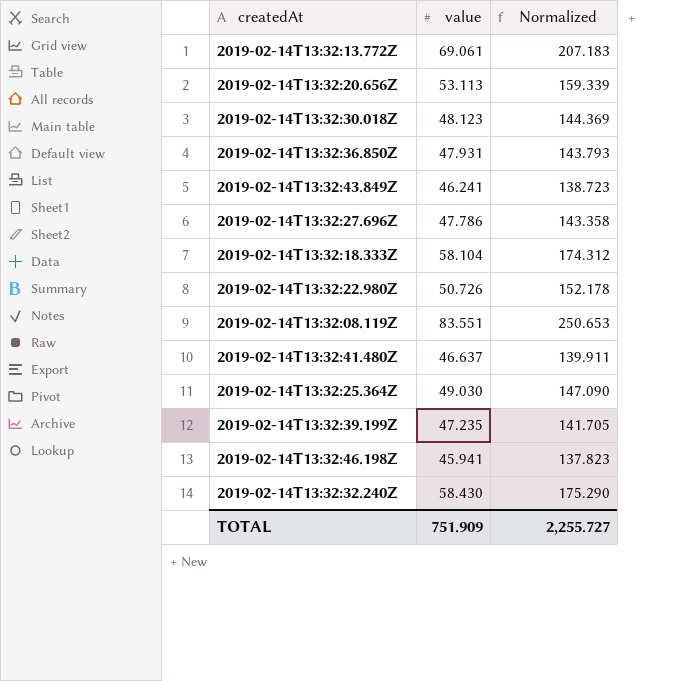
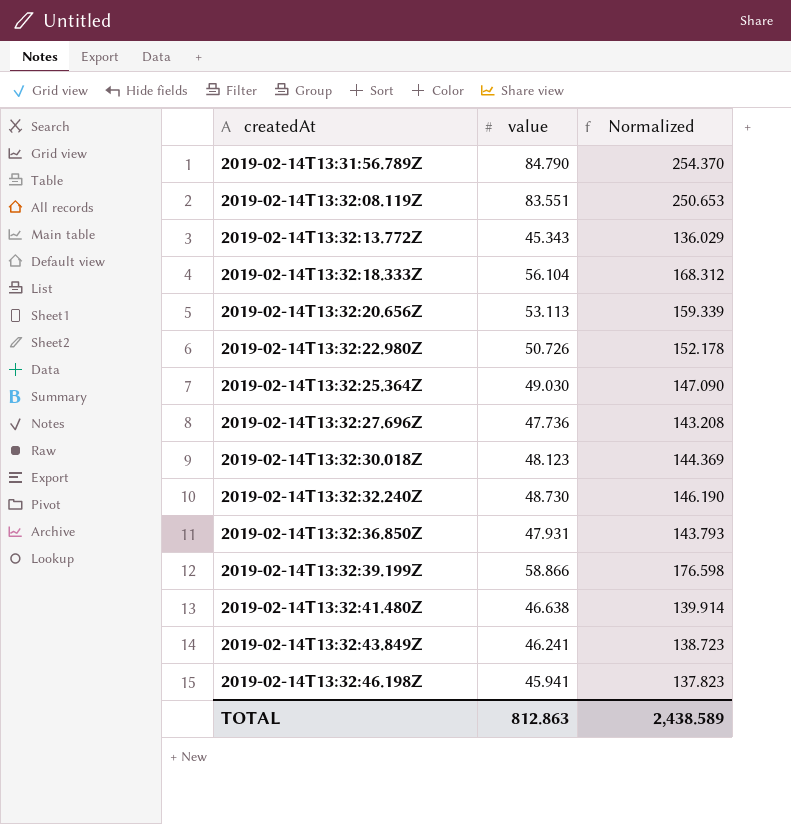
row order: none -> createdAt ascending
row 2019-02-14T13:31:56.789Z: none -> 84.790 | 254.370
2019-02-14T13:32:13.772Z | value: 69.061 -> 45.343
2019-02-14T13:32:13.772Z | Normalized: 207.183 -> 136.029
2019-02-14T13:32:18.333Z | value: 58.104 -> 56.104
2019-02-14T13:32:18.333Z | Normalized: 174.312 -> 168.312
2019-02-14T13:32:27.696Z | value: 47.786 -> 47.736
2019-02-14T13:32:27.696Z | Normalized: 143.358 -> 143.208
2019-02-14T13:32:32.240Z | value: 58.430 -> 48.730
2019-02-14T13:32:32.240Z | Normalized: 175.290 -> 146.190
2019-02-14T13:32:39.199Z | value: 47.235 -> 58.866
2019-02-14T13:32:39.199Z | Normalized: 141.705 -> 176.598
2019-02-14T13:32:41.480Z | value: 46.637 -> 46.638
2019-02-14T13:32:41.480Z | Normalized: 139.911 -> 139.914
TOTAL | value: 751.909 -> 812.863
TOTAL | Normalized: 2,255.727 -> 2,438.589

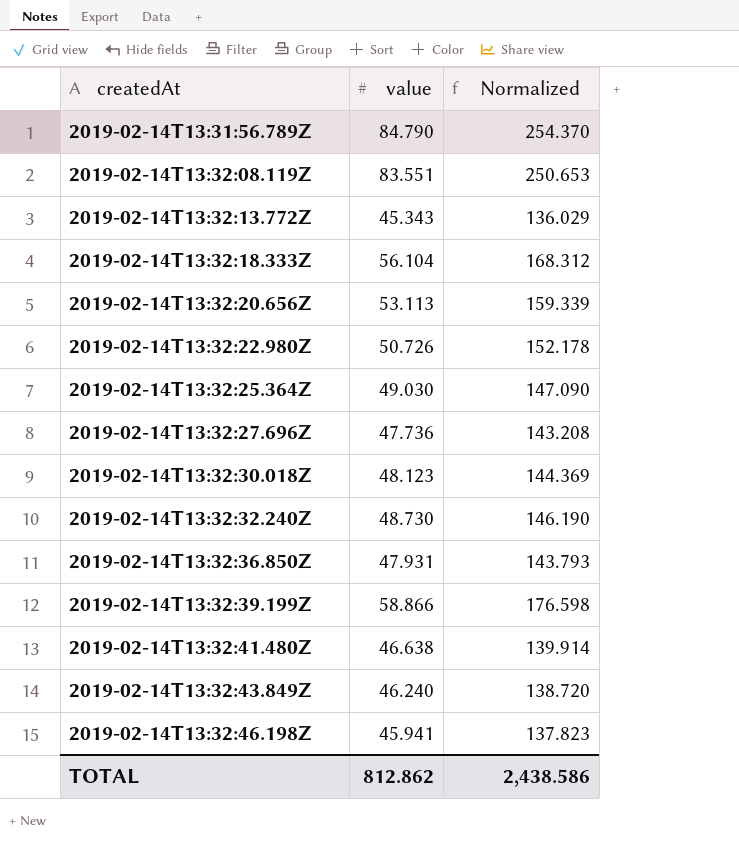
2019-02-14T13:32:43.849Z | value: 46.241 -> 46.240
2019-02-14T13:32:43.849Z | Normalized: 138.723 -> 138.720
TOTAL | value: 812.863 -> 812.862
TOTAL | Normalized: 2,438.589 -> 2,438.586

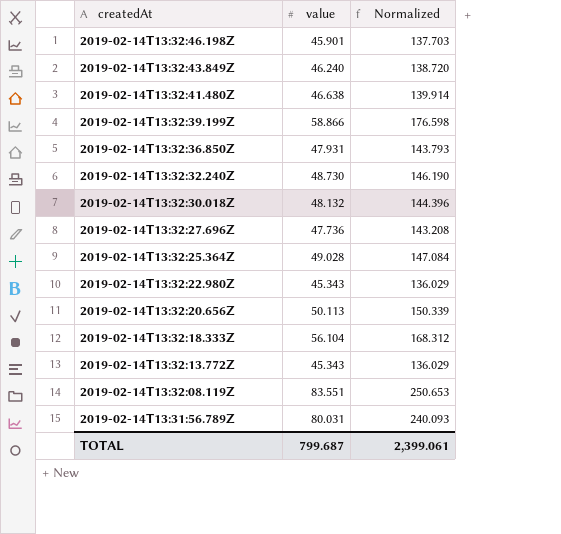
row order: createdAt ascending -> createdAt descending
2019-02-14T13:32:46.198Z | value: 45.941 -> 45.901
2019-02-14T13:32:46.198Z | Normalized: 137.823 -> 137.703
2019-02-14T13:32:30.018Z | value: 48.123 -> 48.132
2019-02-14T13:32:30.018Z | Normalized: 144.369 -> 144.396
2019-02-14T13:32:25.364Z | value: 49.030 -> 49.028
2019-02-14T13:32:25.364Z | Normalized: 147.090 -> 147.084
2019-02-14T13:32:22.980Z | value: 50.726 -> 45.343
2019-02-14T13:32:22.980Z | Normalized: 152.178 -> 136.029
2019-02-14T13:32:20.656Z | value: 53.113 -> 50.113
2019-02-14T13:32:20.656Z | Normalized: 159.339 -> 150.339
2019-02-14T13:31:56.789Z | value: 84.790 -> 80.031
2019-02-14T13:31:56.789Z | Normalized: 254.370 -> 240.093
TOTAL | value: 812.862 -> 799.687
TOTAL | Normalized: 2,438.586 -> 2,399.061

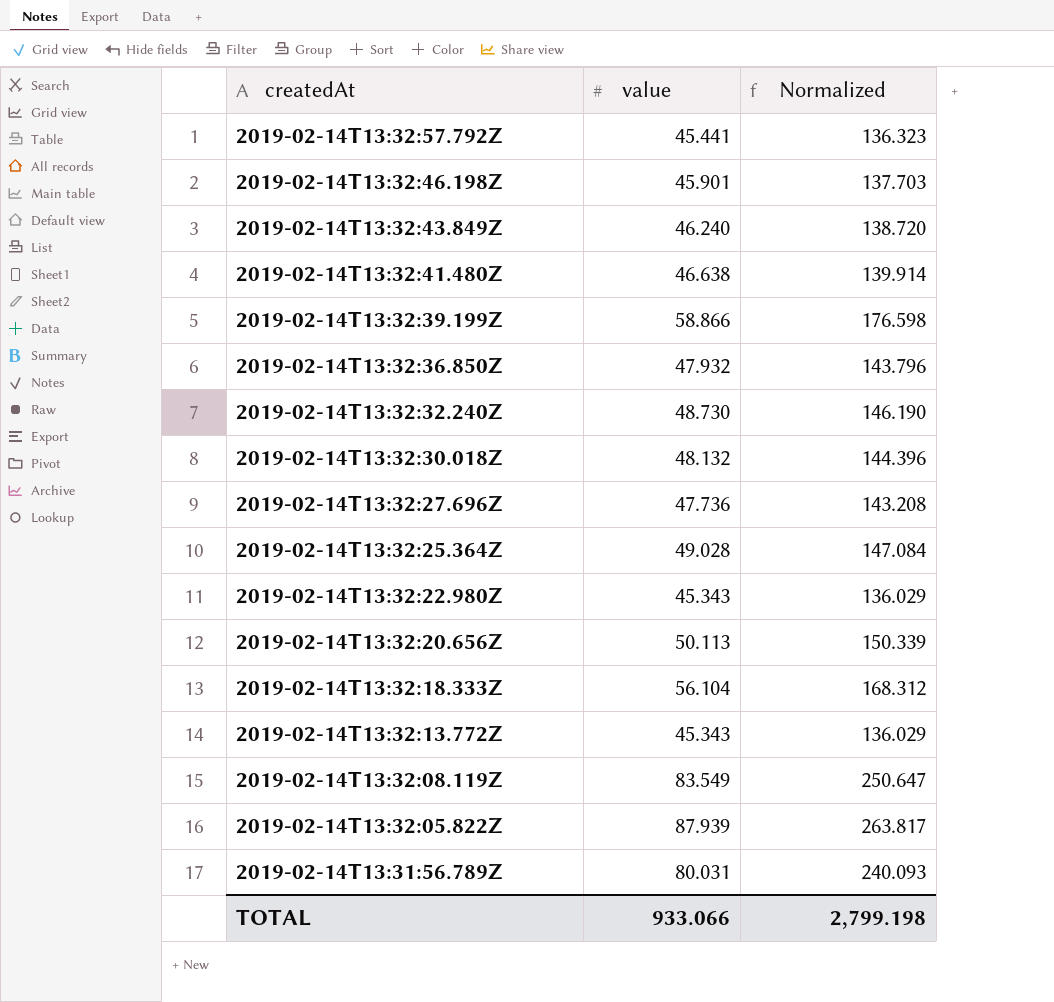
row 2019-02-14T13:32:57.792Z: none -> 45.441 | 136.323
2019-02-14T13:32:36.850Z | value: 47.931 -> 47.932
2019-02-14T13:32:36.850Z | Normalized: 143.793 -> 143.796
2019-02-14T13:32:08.119Z | value: 83.551 -> 83.549
2019-02-14T13:32:08.119Z | Normalized: 250.653 -> 250.647
row 2019-02-14T13:32:05.822Z: none -> 87.939 | 263.817
TOTAL | value: 799.687 -> 933.066
TOTAL | Normalized: 2,399.061 -> 2,799.198

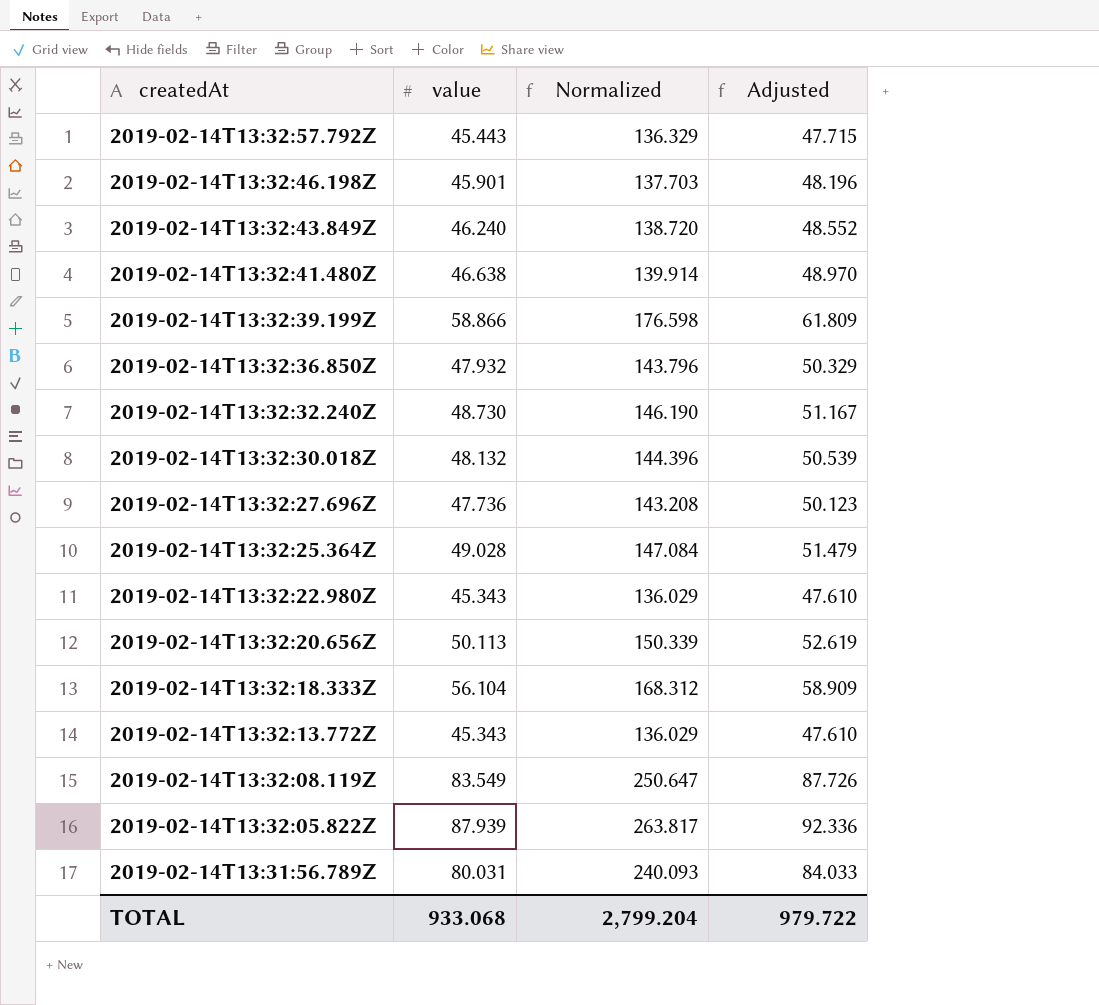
column Adjusted | formula: none -> [value] * 1.05
2019-02-14T13:32:57.792Z | value: 45.441 -> 45.443
2019-02-14T13:32:57.792Z | Normalized: 136.323 -> 136.329
TOTAL | value: 933.066 -> 933.068
TOTAL | Normalized: 2,799.198 -> 2,799.204

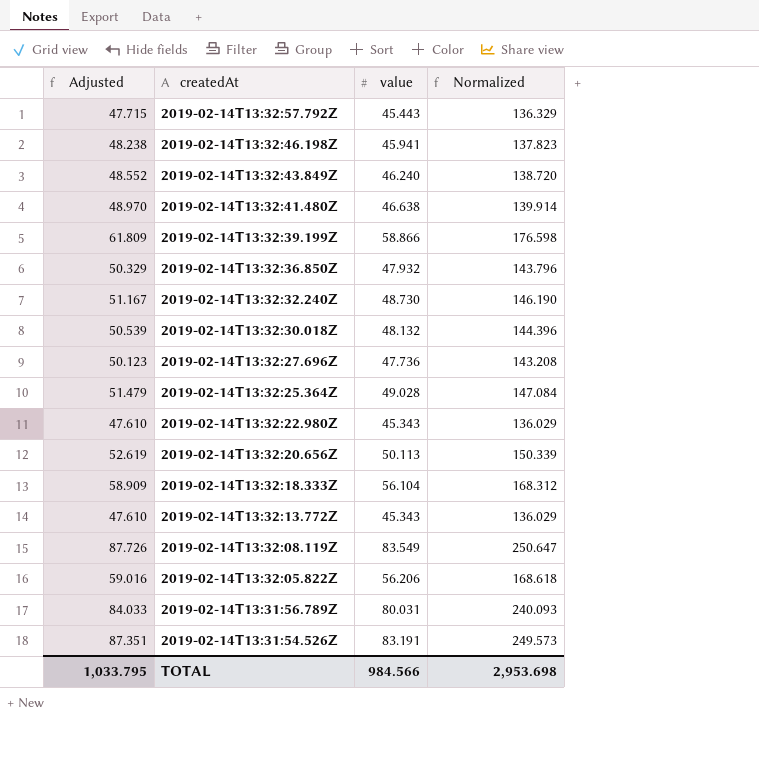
column Adjusted | position: 4 -> 1
2019-02-14T13:32:46.198Z | Adjusted: 48.196 -> 48.238
2019-02-14T13:32:46.198Z | value: 45.901 -> 45.941
2019-02-14T13:32:46.198Z | Normalized: 137.703 -> 137.823
2019-02-14T13:32:05.822Z | Adjusted: 92.336 -> 59.016
2019-02-14T13:32:05.822Z | value: 87.939 -> 56.206
2019-02-14T13:32:05.822Z | Normalized: 263.817 -> 168.618
row 2019-02-14T13:31:54.526Z: none -> 87.351 | 83.191 | 249.573
TOTAL | Adjusted: 979.722 -> 1,033.795
TOTAL | value: 933.068 -> 984.566
TOTAL | Normalized: 2,799.204 -> 2,953.698

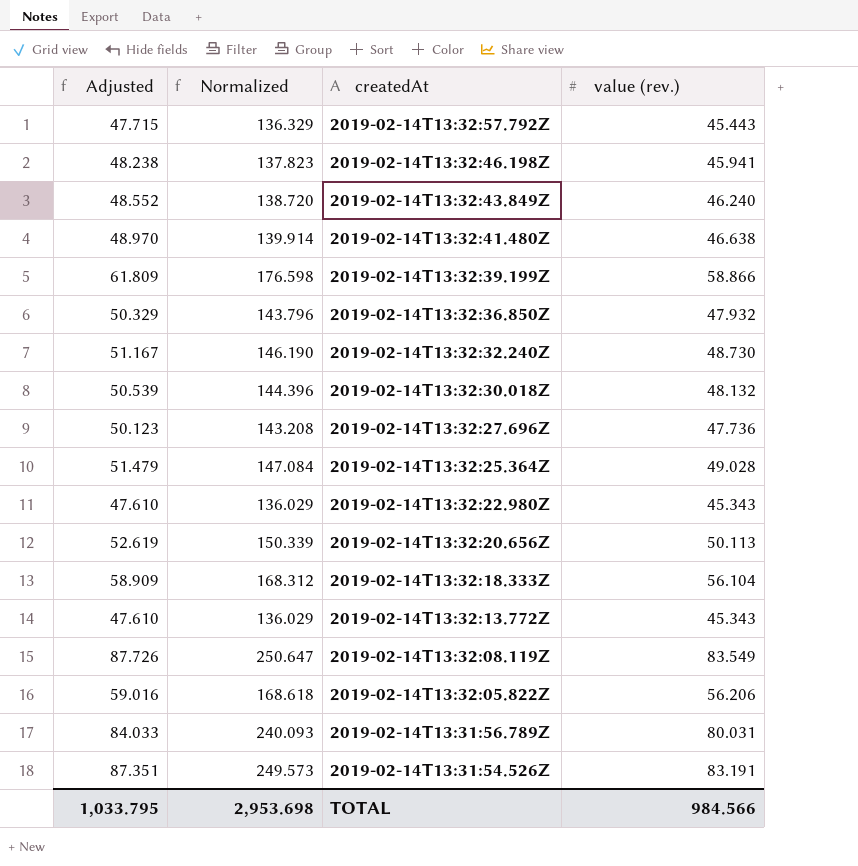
column Normalized | position: 4 -> 2
column name: value -> value (rev.)

